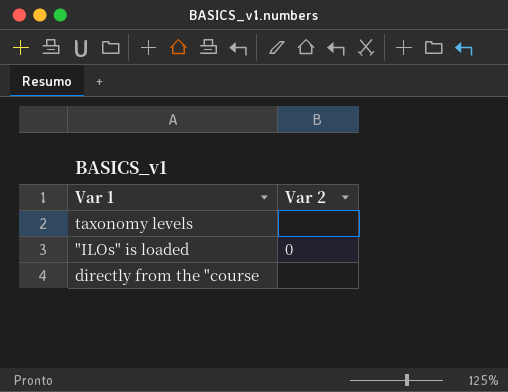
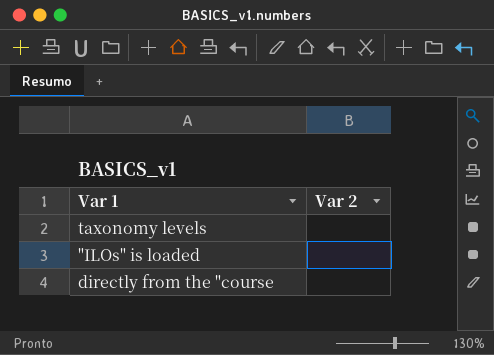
"ILOs" is loaded | Var 2: 0 -> none

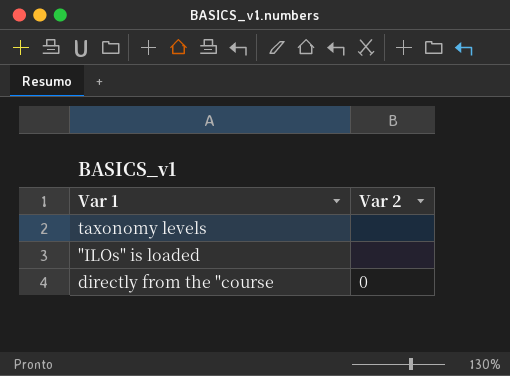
directly from the "course | Var 2: none -> 0

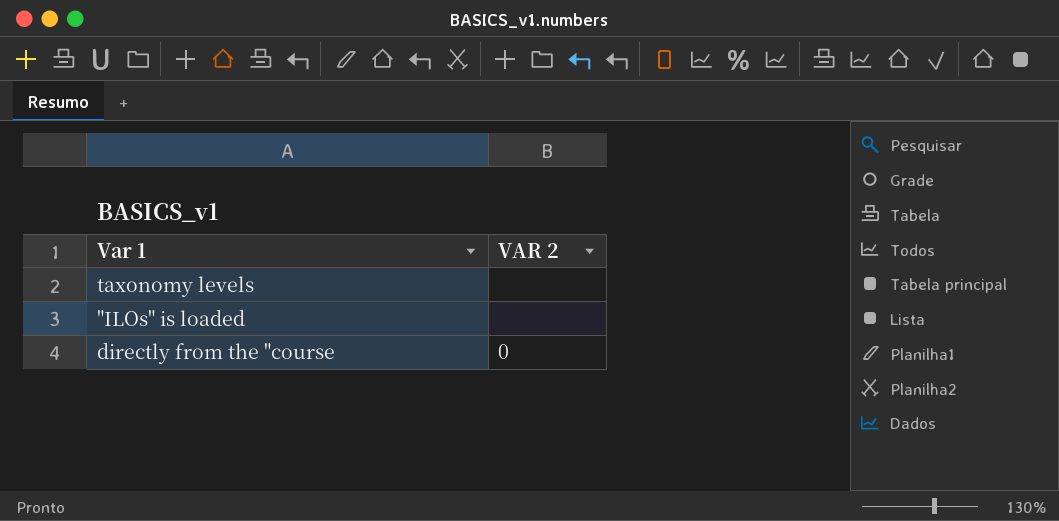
column name: Var 2 -> VAR 2

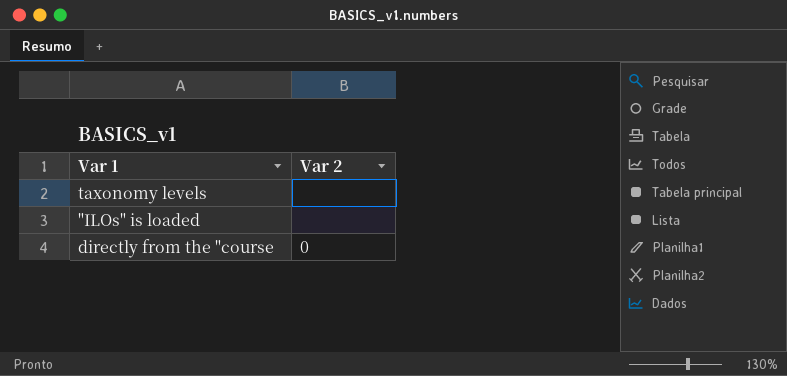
column name: VAR 2 -> Var 2

